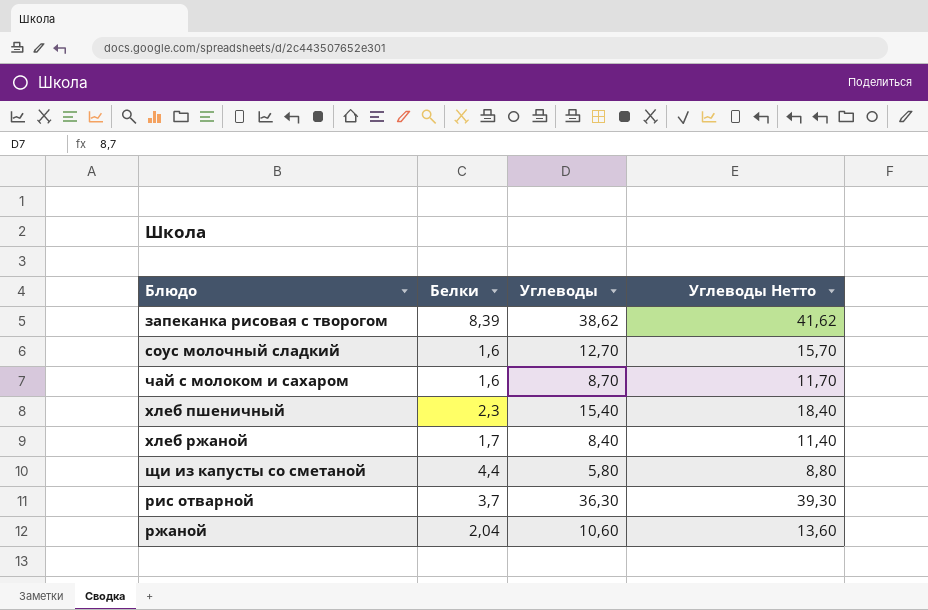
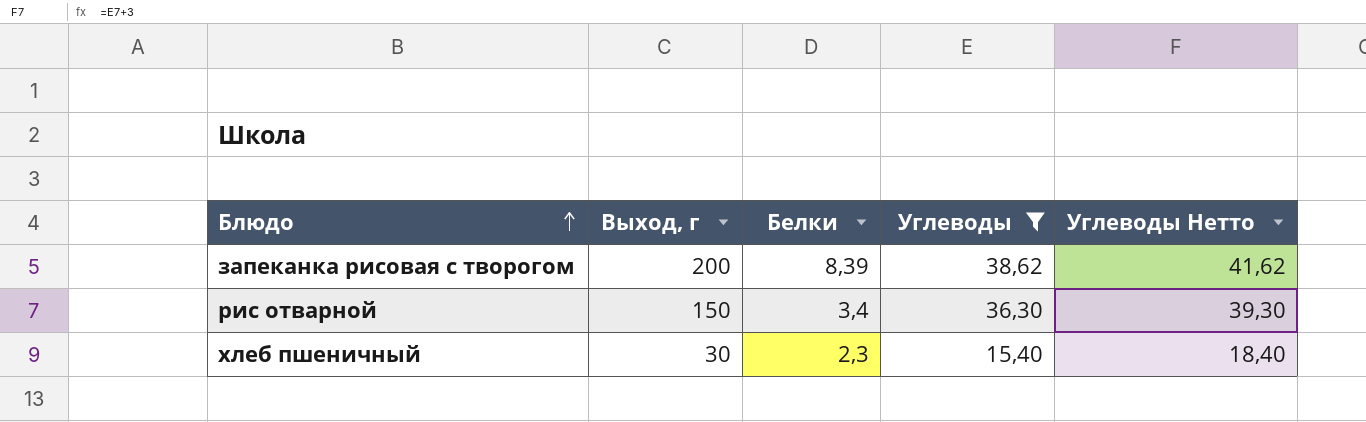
filter: none -> Углеводы >= 15,40
row order: none -> Блюдо ascending
column Выход, г | position: none -> 2
рис отварной | Белки: 3,7 -> 3,4

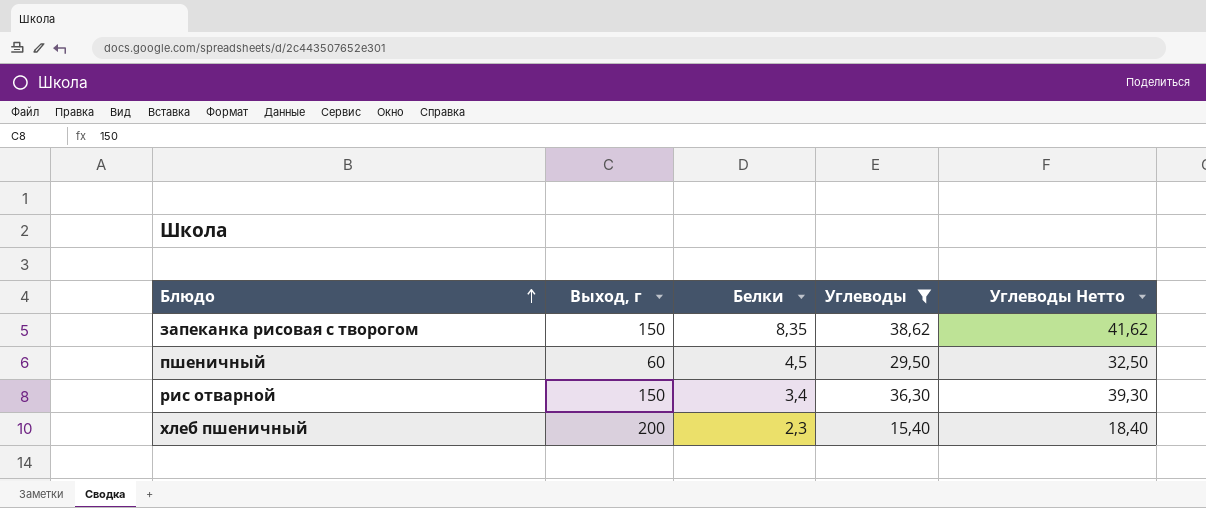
запеканка рисовая с творогом | Выход, г: 200 -> 150
запеканка рисовая с творогом | Белки: 8,39 -> 8,35
row пшеничный: none -> 60 | 4,5 | 29,50 | 32,50
хлеб пшеничный | Выход, г: 30 -> 200

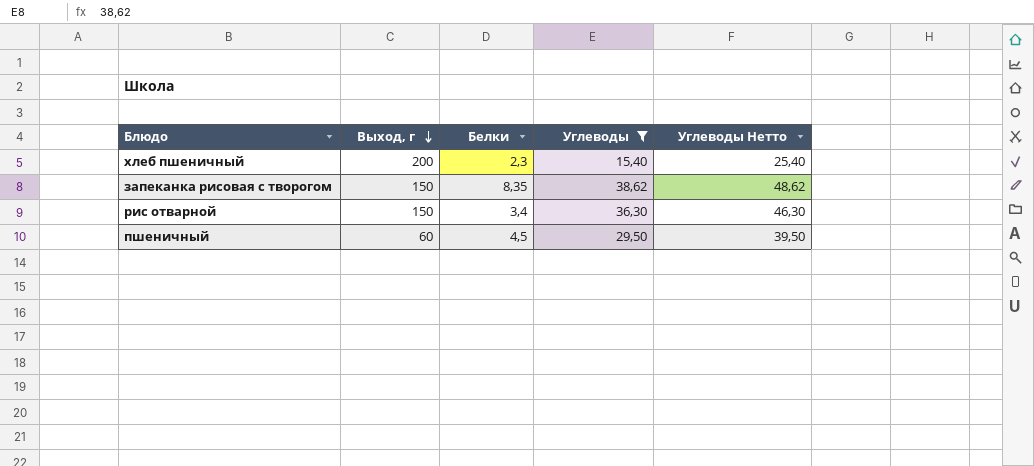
row order: Блюдо ascending -> Выход, г descending
column Углеводы Нетто | formula: [Углеводы] + 3 -> [Углеводы] + 10

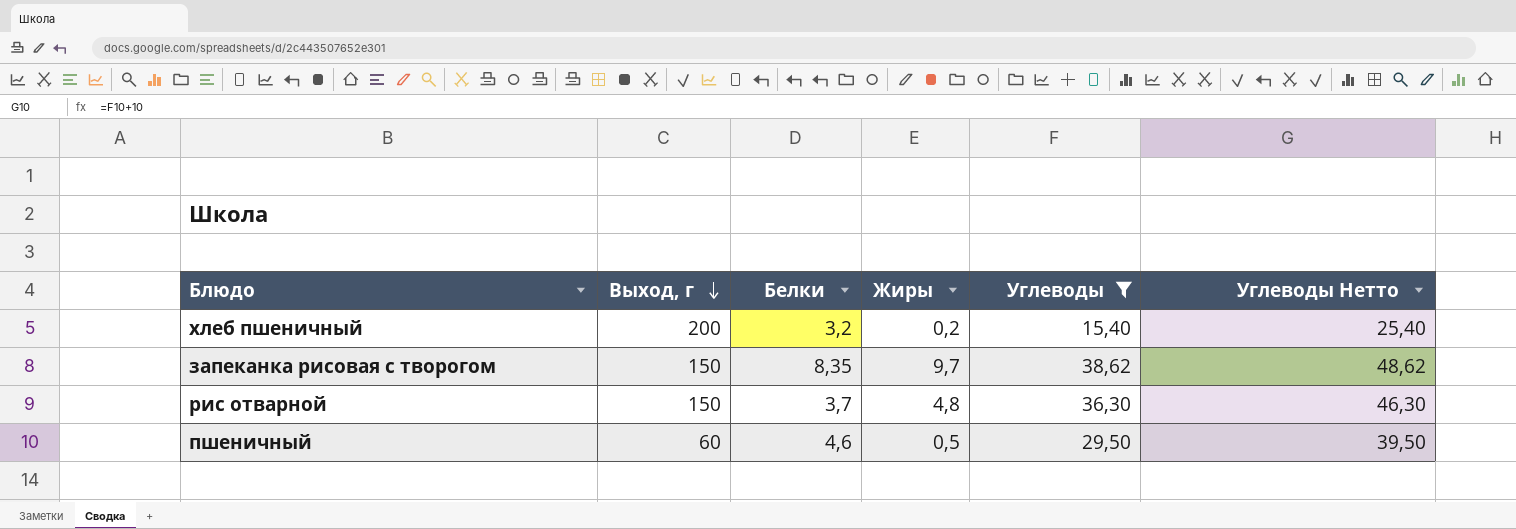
column Жиры | position: none -> 4
хлеб пшеничный | Белки: 2,3 -> 3,2
рис отварной | Белки: 3,4 -> 3,7
пшеничный | Белки: 4,5 -> 4,6

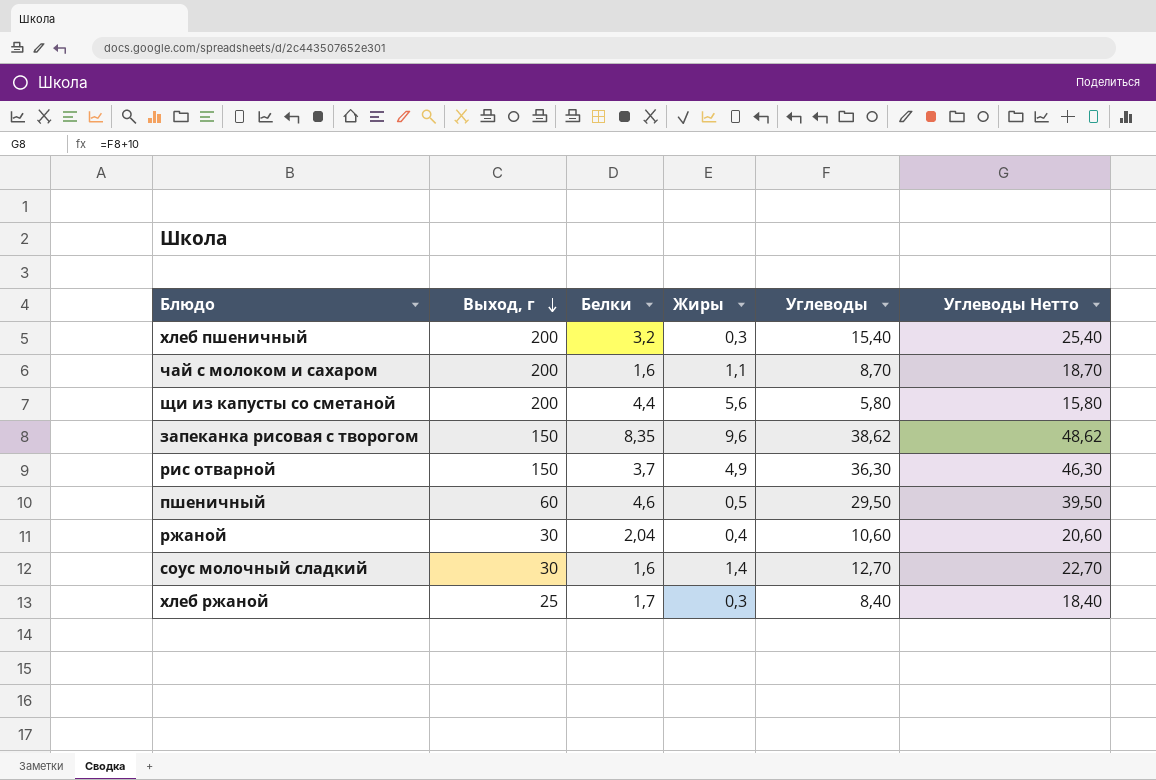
filter: Углеводы >= 15,40 -> none
хлеб пшеничный | Жиры: 0,2 -> 0,3
запеканка рисовая с творогом | Жиры: 9,7 -> 9,6
рис отварной | Жиры: 4,8 -> 4,9

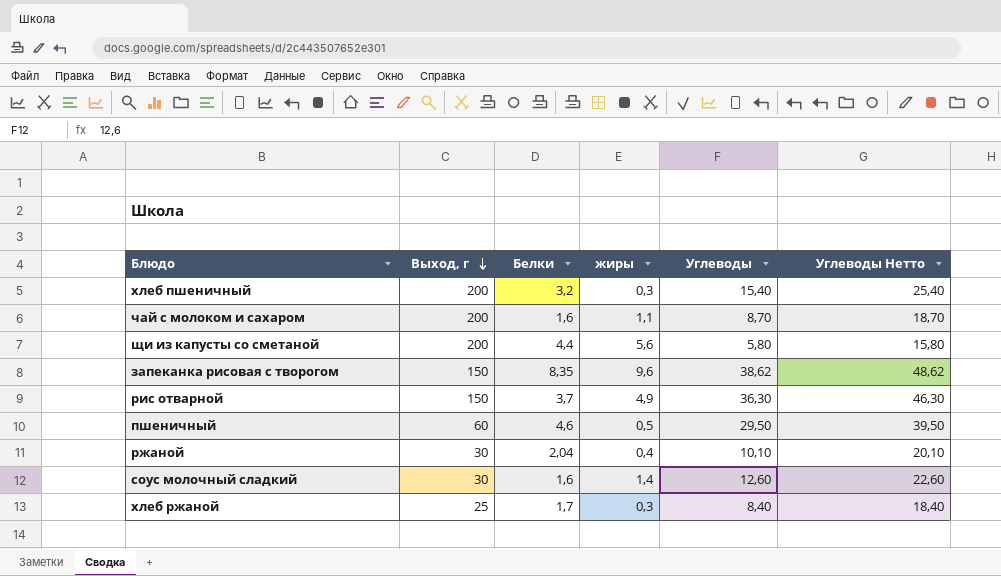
column name: Жиры -> жиры
ржаной | Углеводы: 10,60 -> 10,10
ржаной | Углеводы Нетто: 20,60 -> 20,10
соус молочный сладкий | Углеводы: 12,70 -> 12,60
соус молочный сладкий | Углеводы Нетто: 22,70 -> 22,60

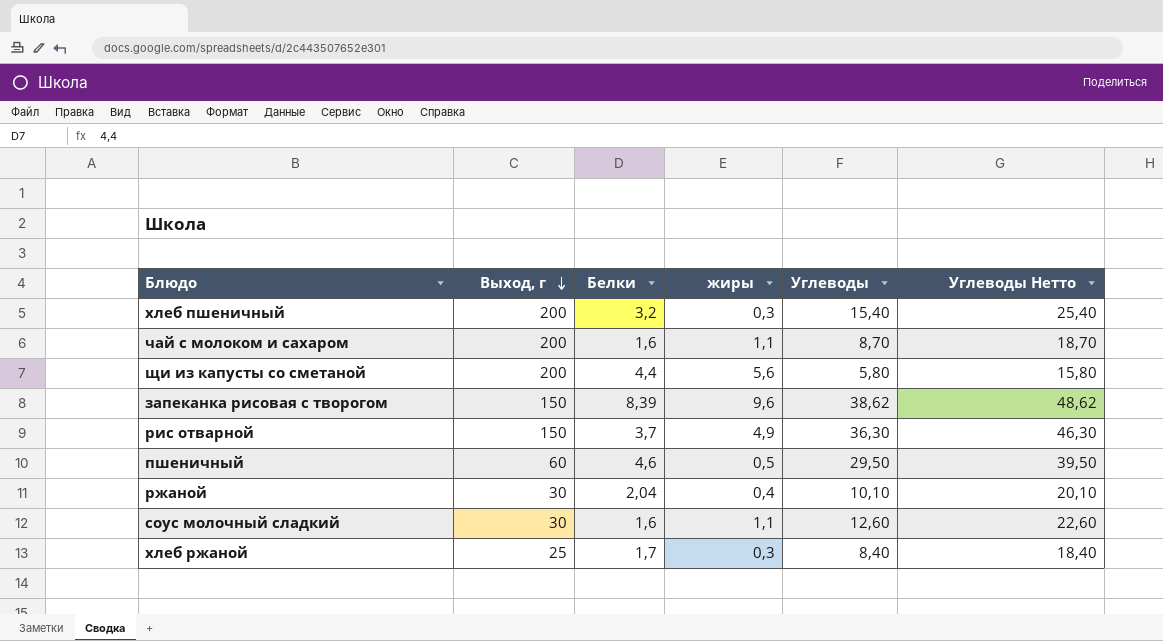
запеканка рисовая с творогом | Белки: 8,35 -> 8,39
соус молочный сладкий | жиры: 1,4 -> 1,1

